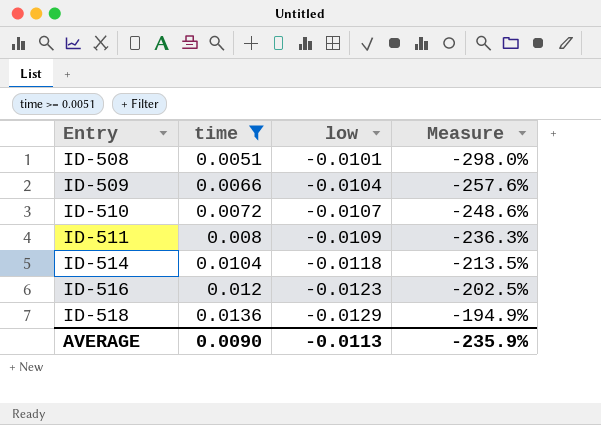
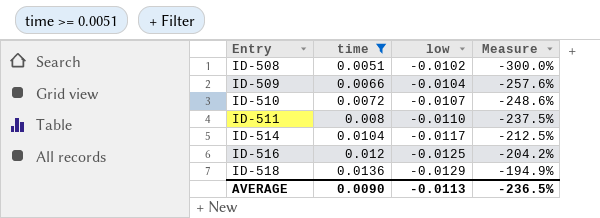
ID-508 | low: -0.0101 -> -0.0102
ID-508 | Measure: -298.0% -> -300.0%
ID-511 | low: -0.0109 -> -0.0110
ID-511 | Measure: -236.3% -> -237.5%
ID-514 | low: -0.0118 -> -0.0117
ID-514 | Measure: -213.5% -> -212.5%
ID-516 | low: -0.0123 -> -0.0125
ID-516 | Measure: -202.5% -> -204.2%
AVERAGE | Measure: -235.9% -> -236.5%

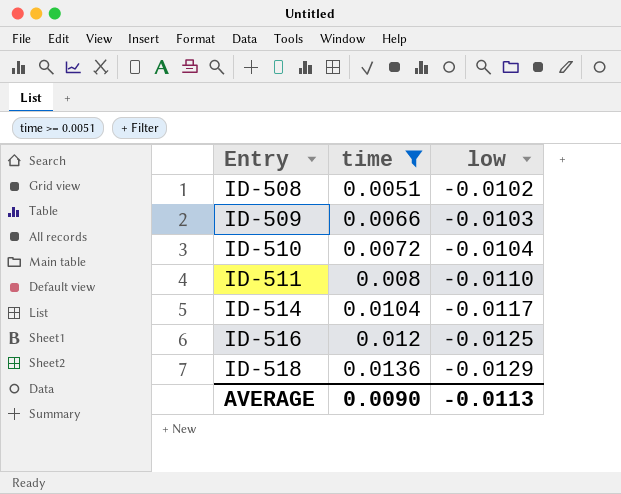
column Measure | formula: ([low] - [time]) / [time] -> none
ID-509 | low: -0.0104 -> -0.0103
ID-510 | low: -0.0107 -> -0.0104

